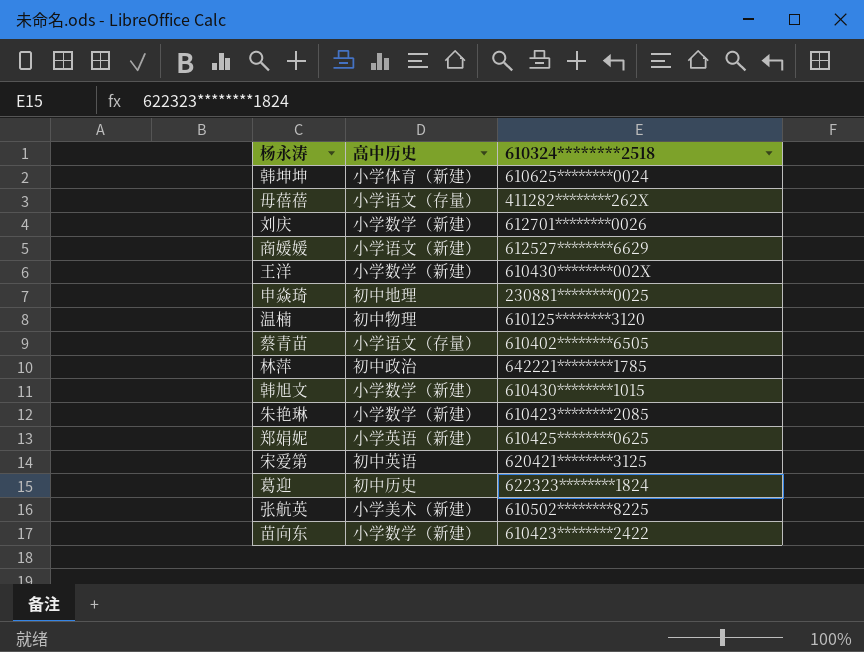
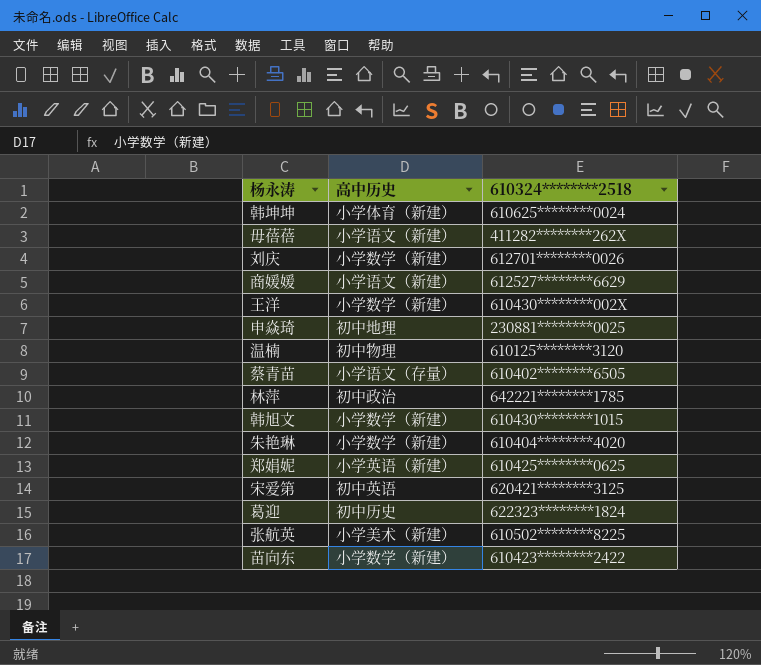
毋蓓蓓 | 高中历史: 小学语文（存量） -> 小学语文（新建）
朱艳琳 | 610324********2518: 610423********2085 -> 610404********4020

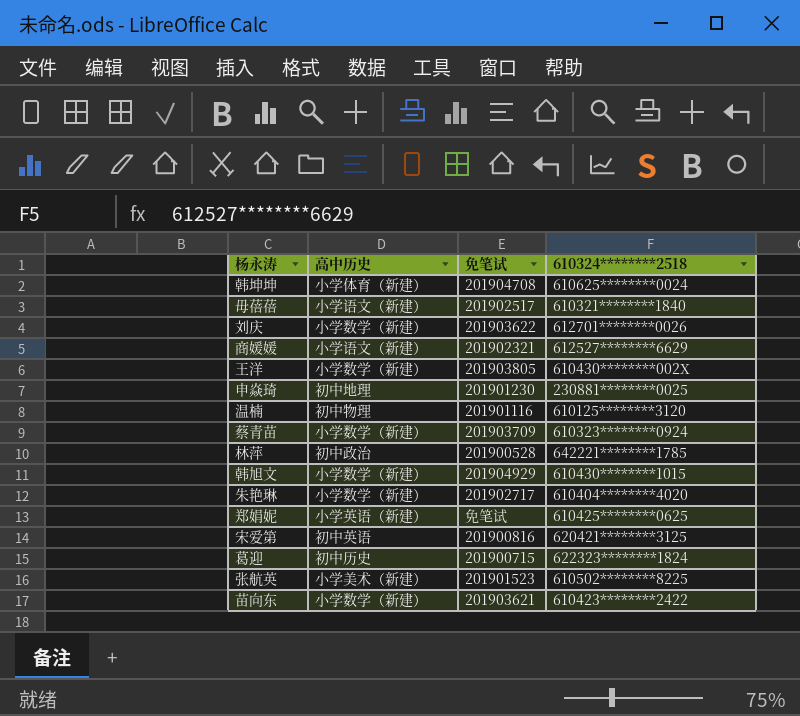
column 免笔试 | position: none -> 3
毋蓓蓓 | 610324********2518: 411282********262X -> 610321********1840
蔡青苗 | 高中历史: 小学语文（存量） -> 小学数学（新建）
蔡青苗 | 610324********2518: 610402********6505 -> 610323********0924

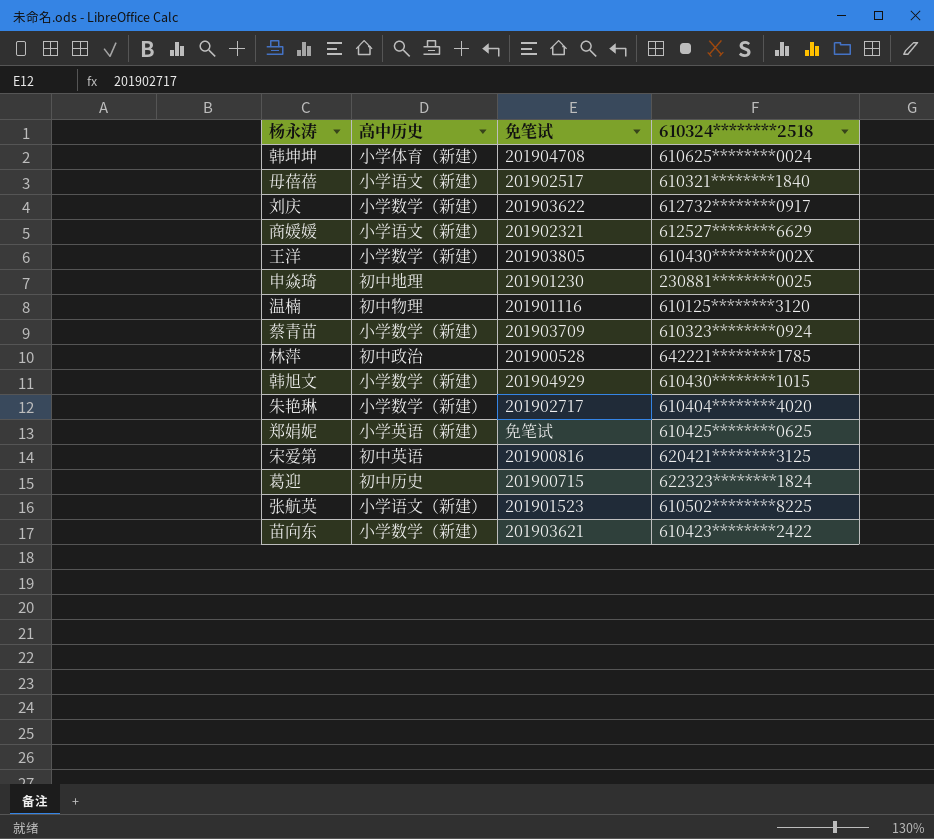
刘庆 | 610324********2518: 612701********0026 -> 612732********0917
张航英 | 高中历史: 小学美术（新建） -> 小学语文（新建）

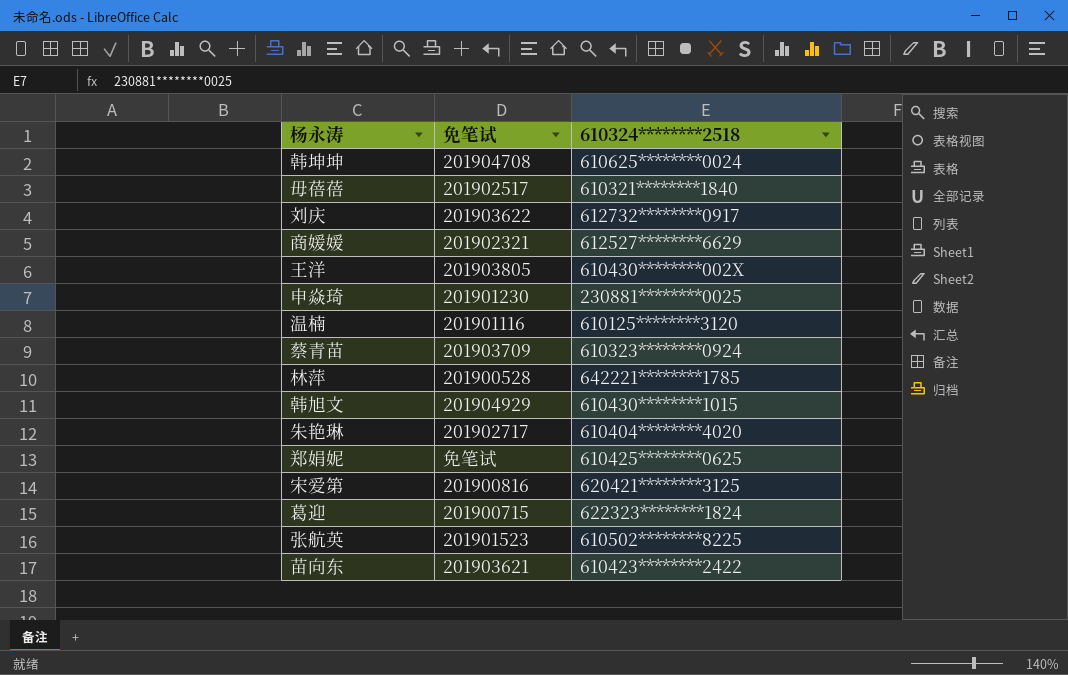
column 高中历史 | position: 2 -> none

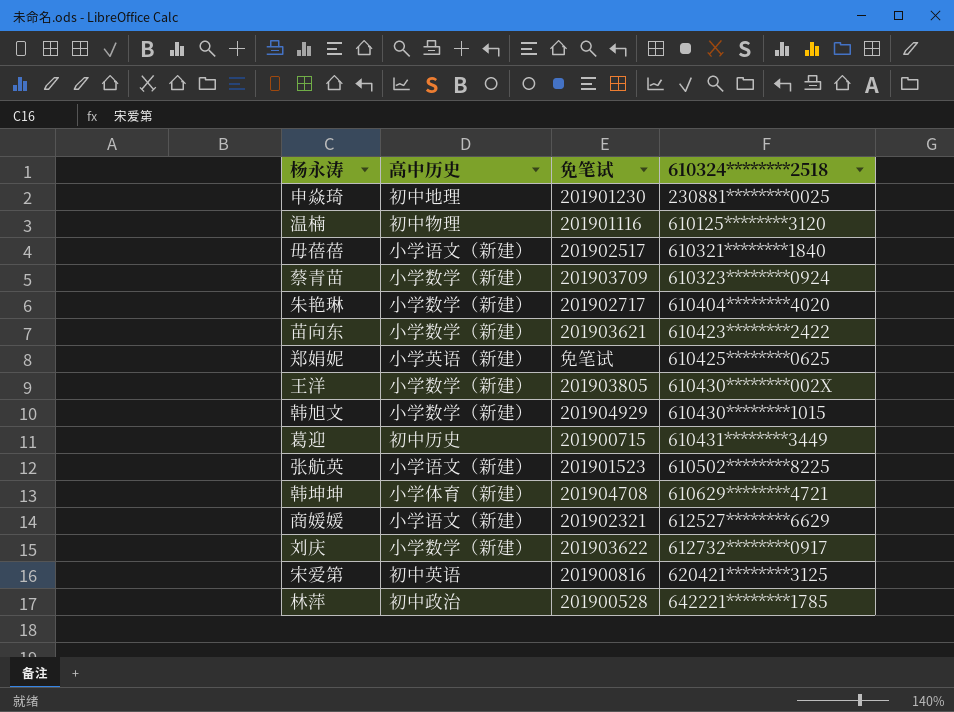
row order: none -> 610324********2518 ascending
column 高中历史 | position: none -> 2
葛迎 | 610324********2518: 622323********1824 -> 610431********3449
韩坤坤 | 610324********2518: 610625********0024 -> 610629********4721

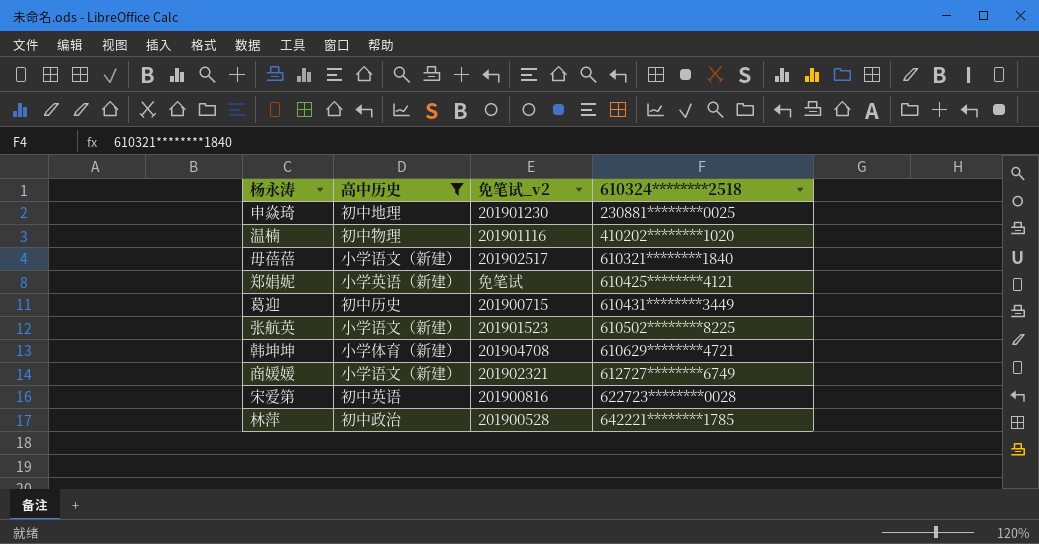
filter: none -> 高中历史 != 小学数学（新建）
column name: 免笔试 -> 免笔试_v2
温楠 | 610324********2518: 610125********3120 -> 410202********1020
郑娟妮 | 610324********2518: 610425********0625 -> 610425********4121
商媛媛 | 610324********2518: 612527********6629 -> 612727********6749
宋爱第 | 610324********2518: 620421********3125 -> 622723********0028

